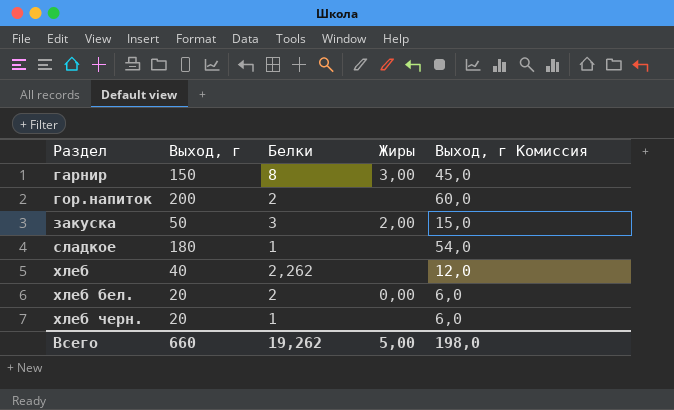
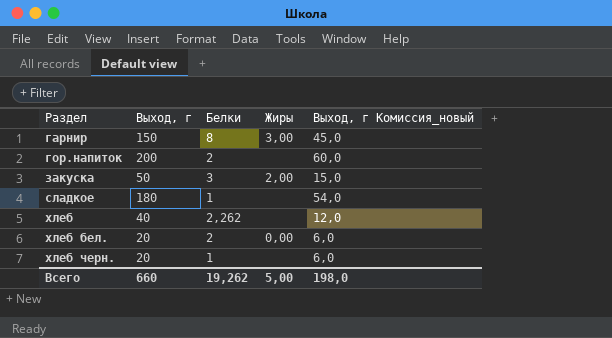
column name: Выход, г Комиссия -> Выход, г Комиссия_новый

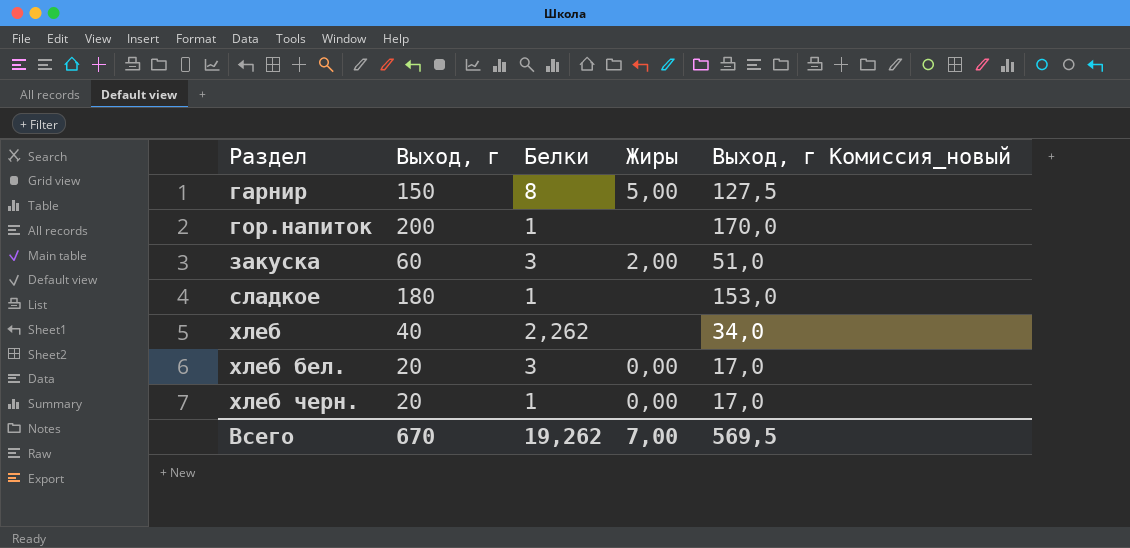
column Выход, г Комиссия_новый | formula: [Выход, г] * 0,3 -> [Выход, г] * 0,85
гарнир | Жиры: 3,00 -> 5,00
гор.напиток | Белки: 2 -> 1
закуска | Выход, г: 50 -> 60
хлеб бел. | Белки: 2 -> 3
хлеб черн. | Жиры: none -> 0,00
Всего | Выход, г: 660 -> 670
Всего | Жиры: 5,00 -> 7,00
Всего | Выход, г Комиссия_новый: 198,0 -> 569,5

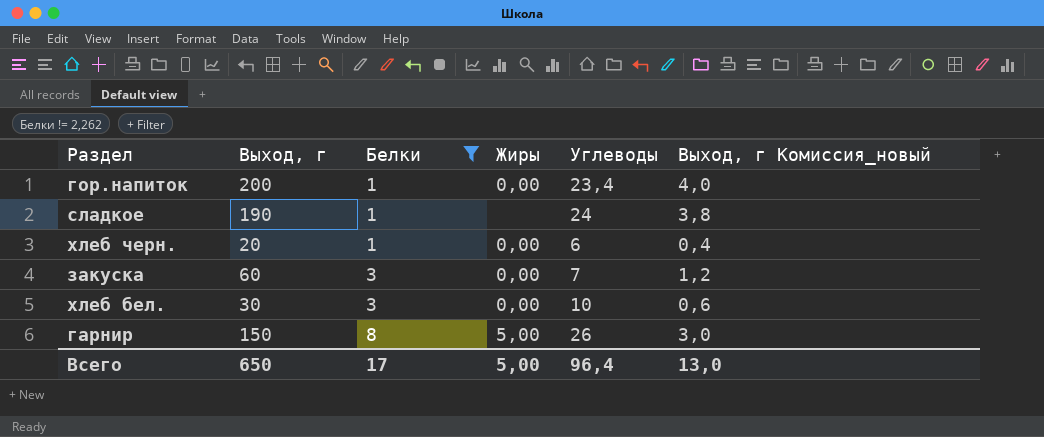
filter: none -> Белки != 2,262
row order: Раздел ascending -> Белки ascending
column Углеводы | position: none -> 5
column Выход, г Комиссия_новый | formula: [Выход, г] * 0,85 -> [Выход, г] * 0,02
гор.напиток | Жиры: none -> 0,00
сладкое | Выход, г: 180 -> 190
закуска | Жиры: 2,00 -> 0,00
хлеб бел. | Выход, г: 20 -> 30
Всего | Выход, г: 670 -> 650
Всего | Белки: 19,262 -> 17
Всего | Жиры: 7,00 -> 5,00
Всего | Выход, г Комиссия_новый: 569,5 -> 13,0

